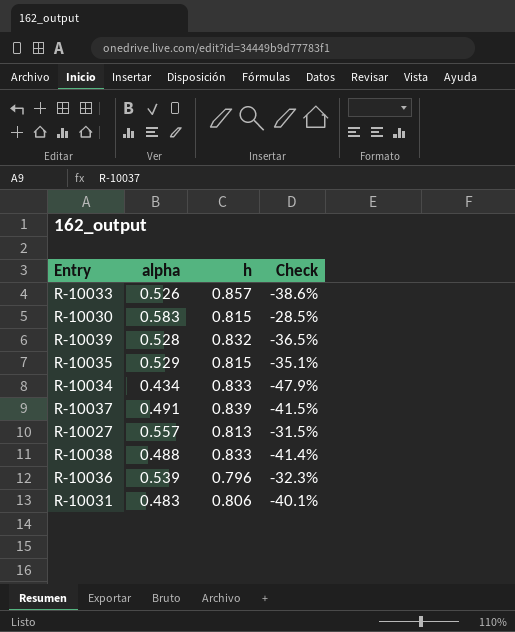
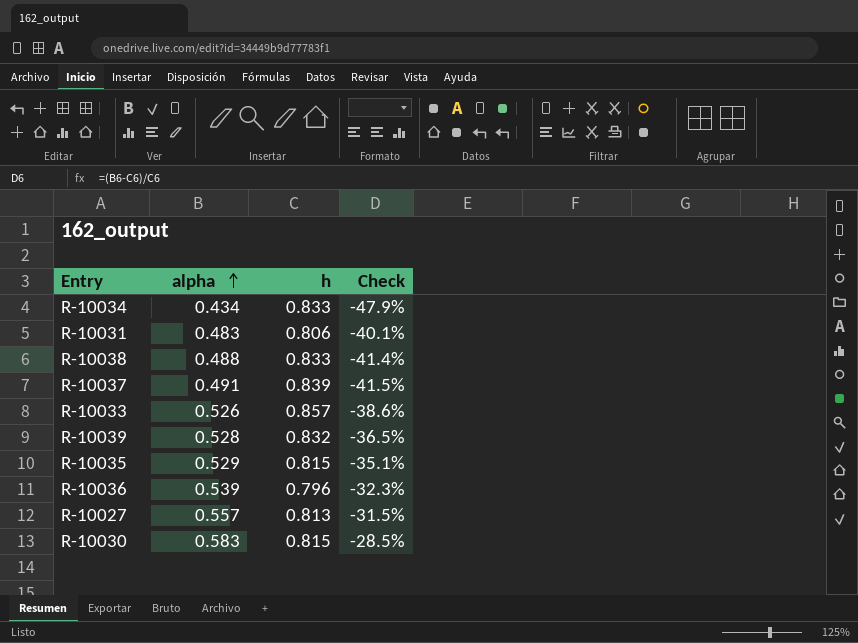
row order: none -> alpha ascending

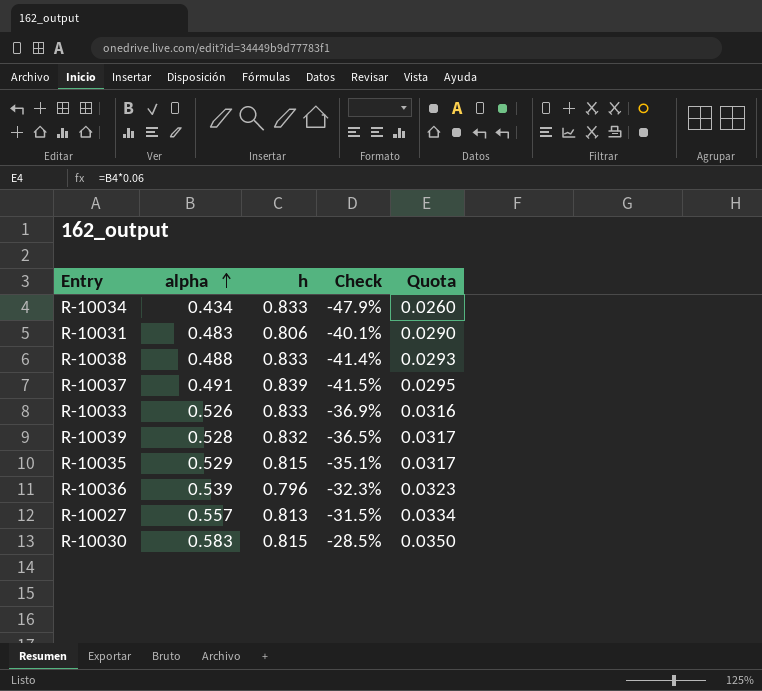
column Quota | formula: none -> [alpha] * 0.06
R-10033 | h: 0.857 -> 0.833
R-10033 | Check: -38.6% -> -36.9%

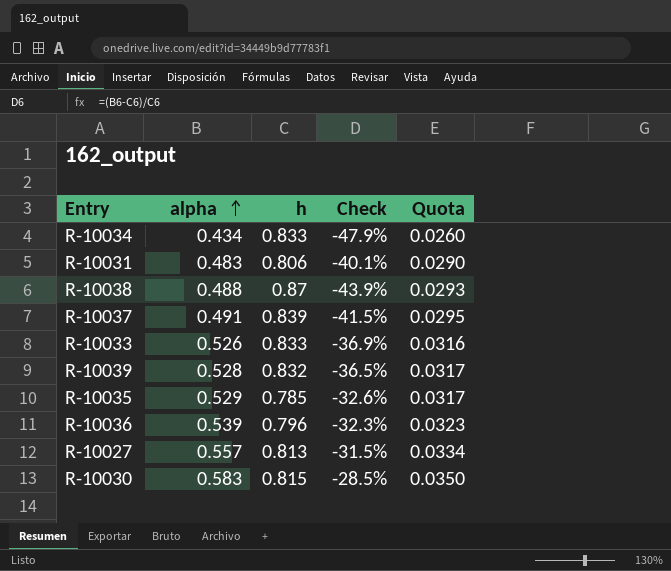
R-10038 | h: 0.833 -> 0.87
R-10038 | Check: -41.4% -> -43.9%
R-10035 | h: 0.815 -> 0.785
R-10035 | Check: -35.1% -> -32.6%

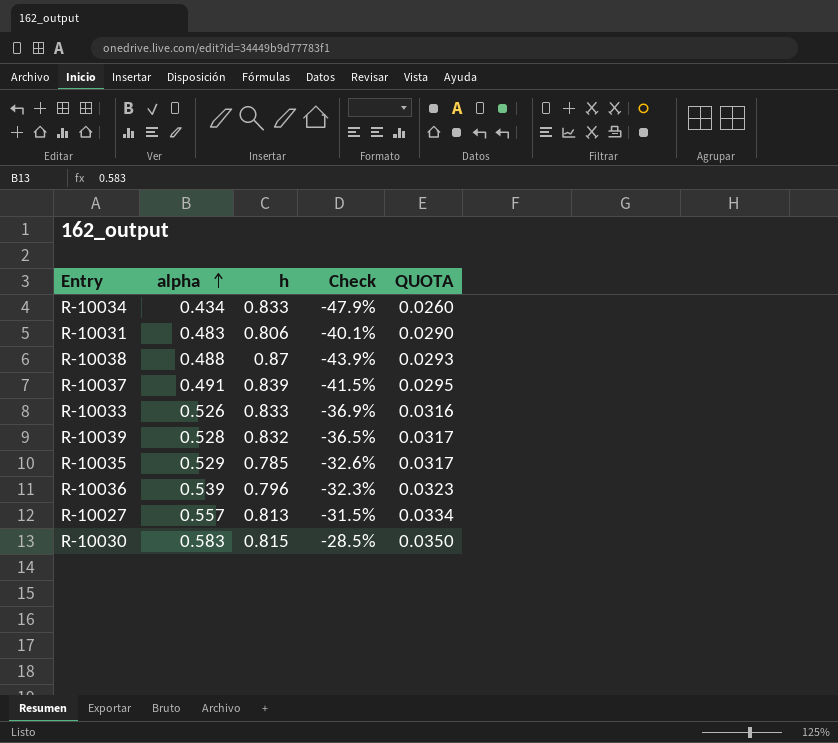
column name: Quota -> QUOTA

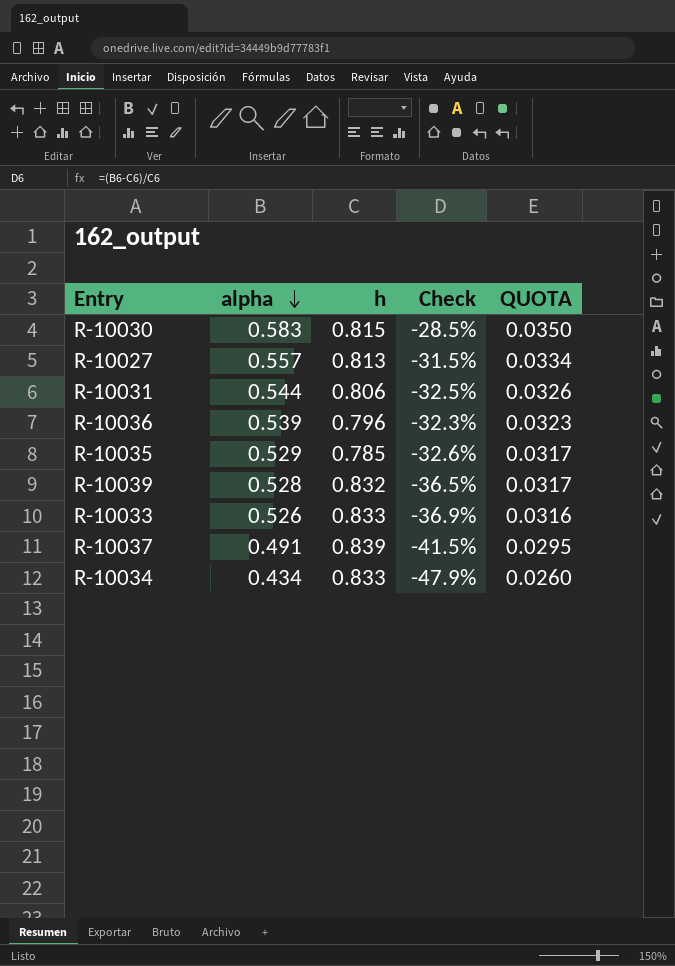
row order: alpha ascending -> alpha descending
row R-10038: 0.488 | 0.87 | -43.9% | 0.0293 -> none
R-10031 | alpha: 0.483 -> 0.544
R-10031 | Check: -40.1% -> -32.5%
R-10031 | QUOTA: 0.0290 -> 0.0326

